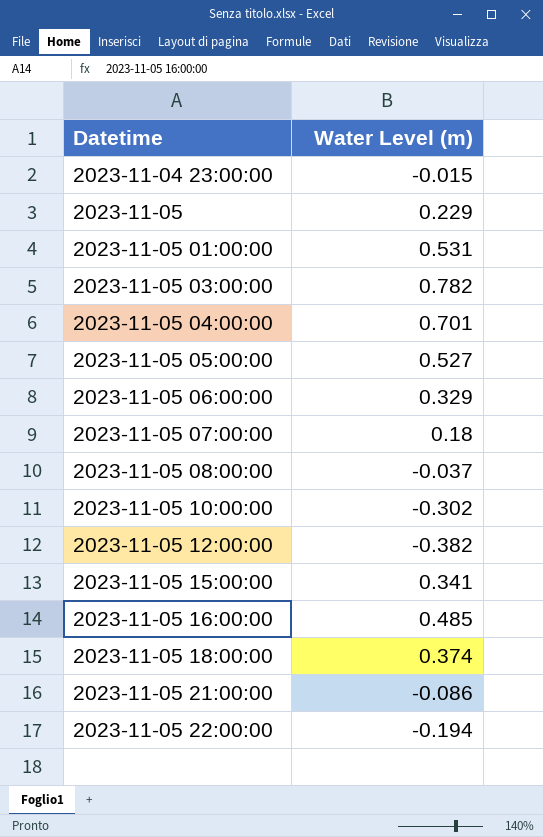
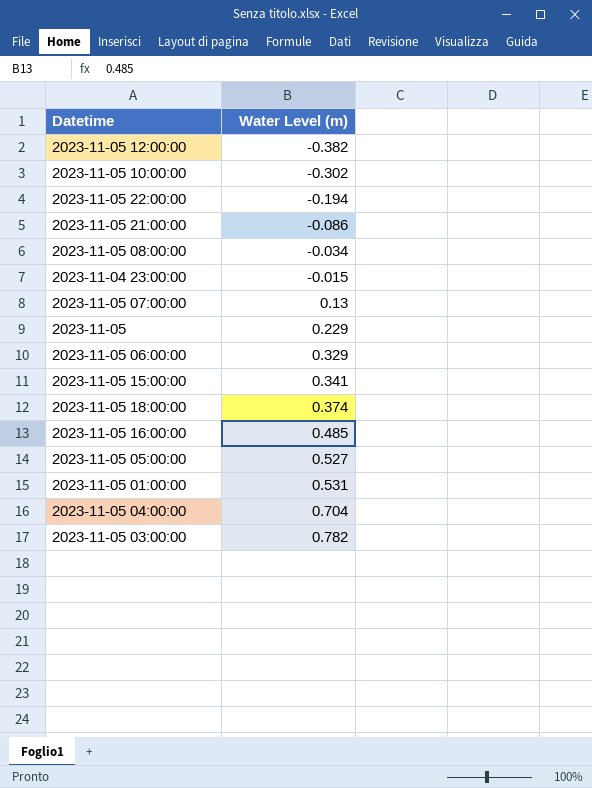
row order: Datetime ascending -> Water Level (m) ascending
2023-11-05 08:00:00 | Water Level (m): -0.037 -> -0.034
2023-11-05 07:00:00 | Water Level (m): 0.18 -> 0.13
2023-11-05 04:00:00 | Water Level (m): 0.701 -> 0.704

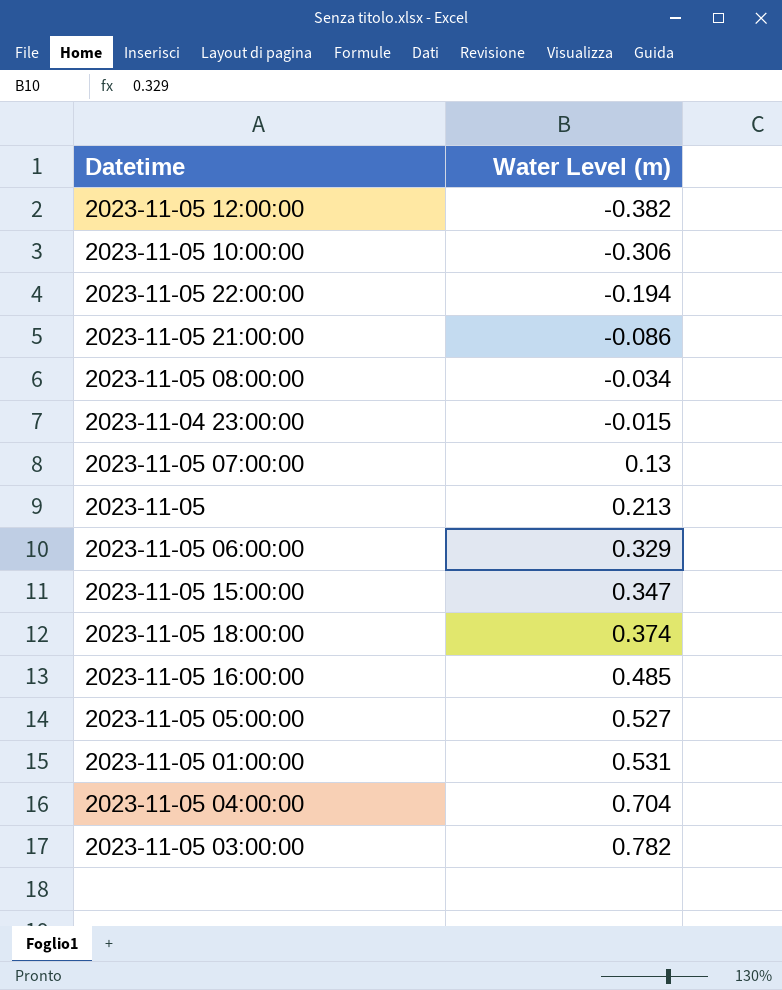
2023-11-05 10:00:00 | Water Level (m): -0.302 -> -0.306
2023-11-05 | Water Level (m): 0.229 -> 0.213
2023-11-05 15:00:00 | Water Level (m): 0.341 -> 0.347

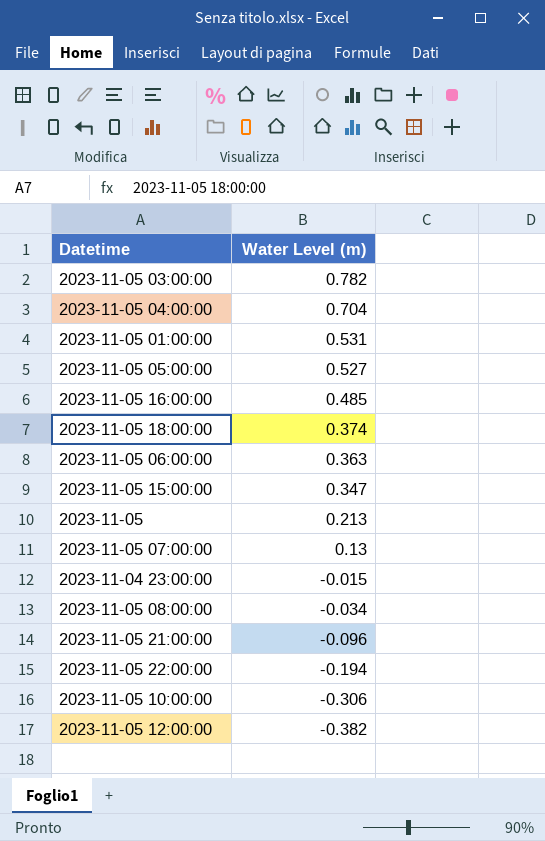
row order: Water Level (m) ascending -> Water Level (m) descending
2023-11-05 06:00:00 | Water Level (m): 0.329 -> 0.363
2023-11-05 21:00:00 | Water Level (m): -0.086 -> -0.096

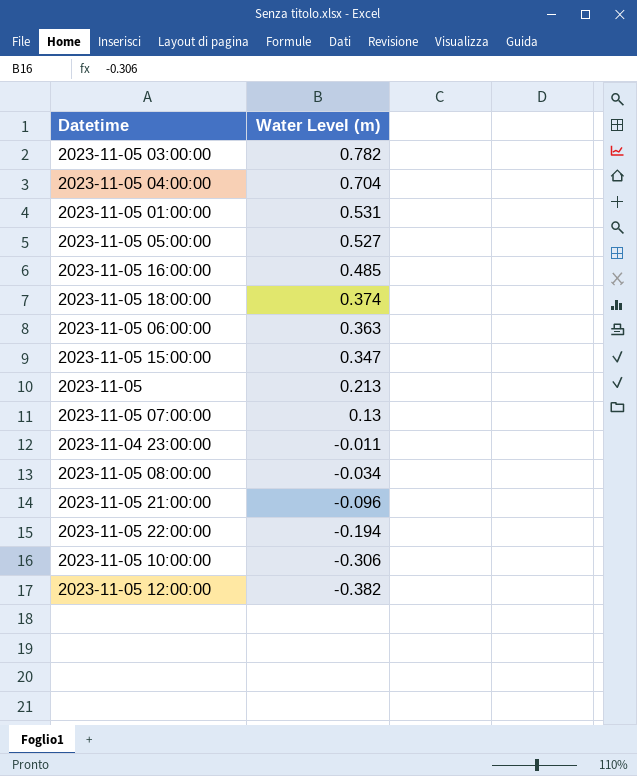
2023-11-04 23:00:00 | Water Level (m): -0.015 -> -0.011

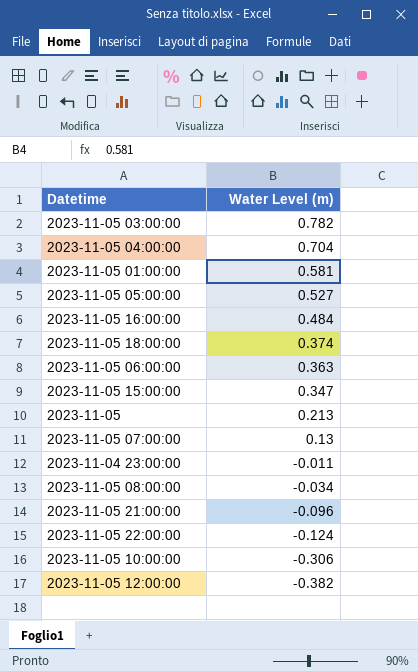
2023-11-05 01:00:00 | Water Level (m): 0.531 -> 0.581
2023-11-05 16:00:00 | Water Level (m): 0.485 -> 0.484
2023-11-05 22:00:00 | Water Level (m): -0.194 -> -0.124

